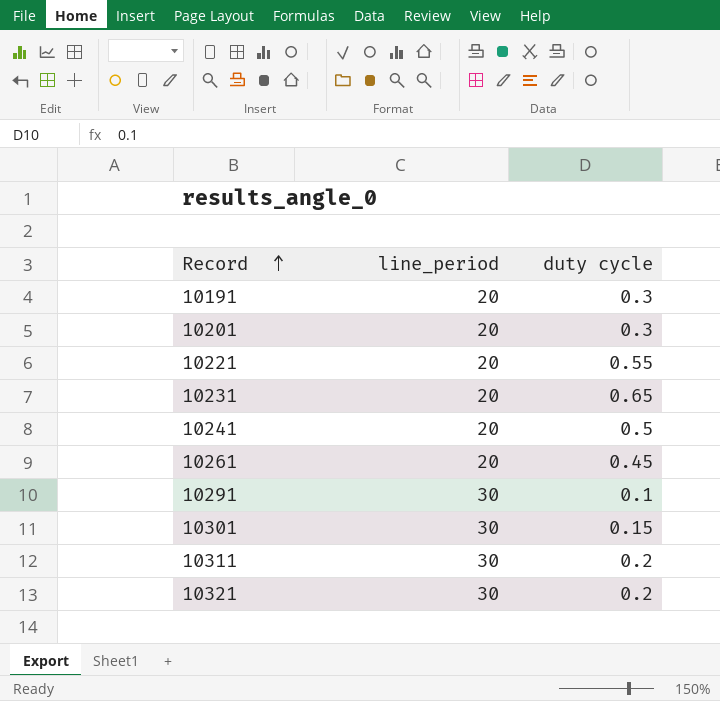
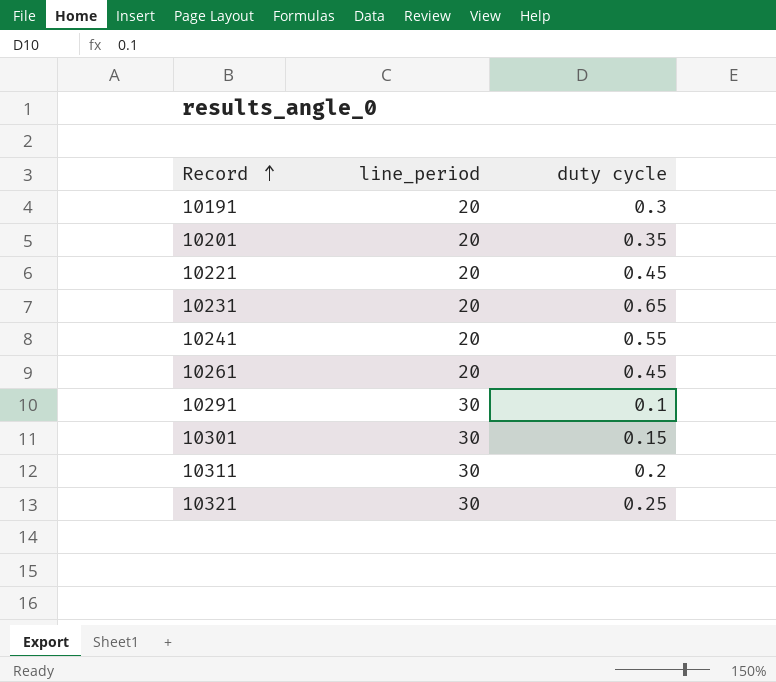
10201 | duty cycle: 0.3 -> 0.35
10221 | duty cycle: 0.55 -> 0.45
10241 | duty cycle: 0.5 -> 0.55
10321 | duty cycle: 0.2 -> 0.25

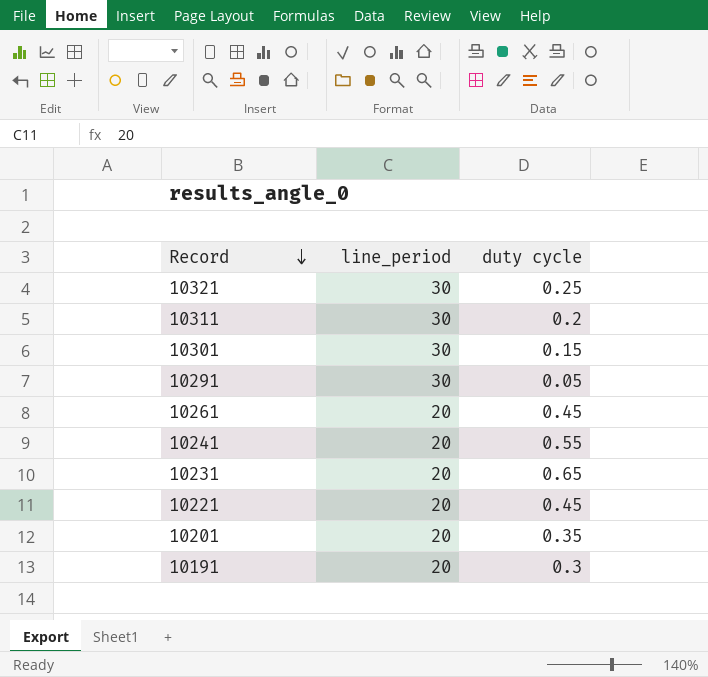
row order: Record ascending -> Record descending
10291 | duty cycle: 0.1 -> 0.05

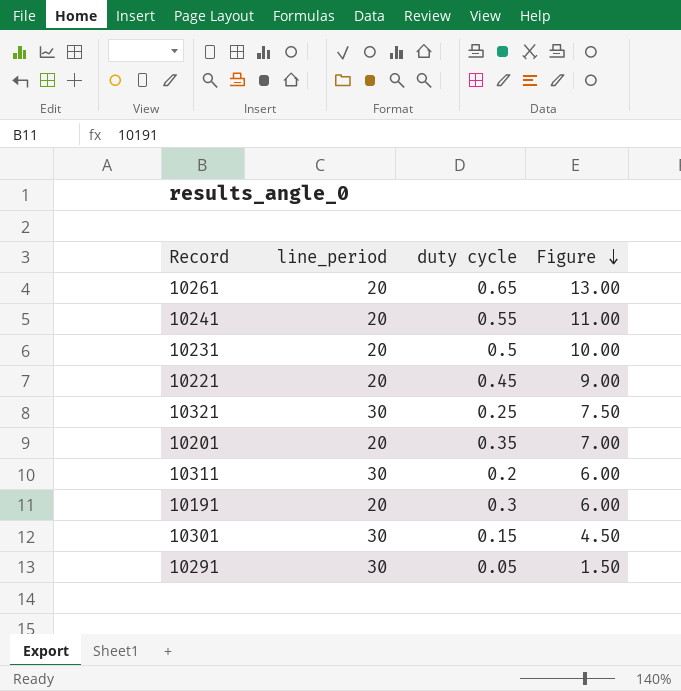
row order: Record descending -> Figure descending
column Figure | formula: none -> [line_period] * [duty cycle]
10261 | duty cycle: 0.45 -> 0.65
10231 | duty cycle: 0.65 -> 0.5

